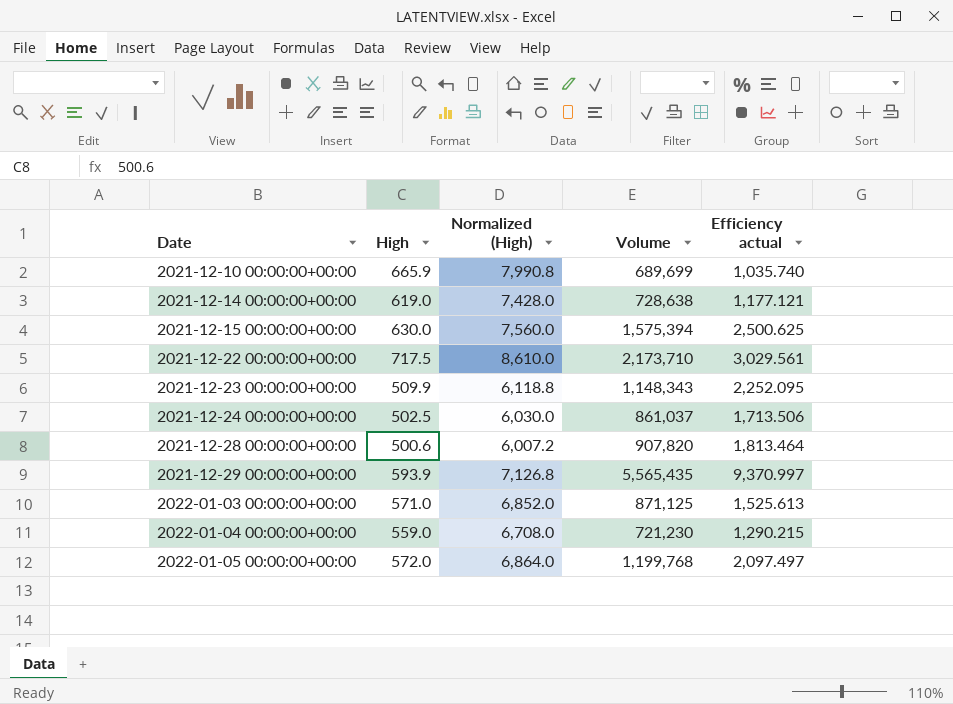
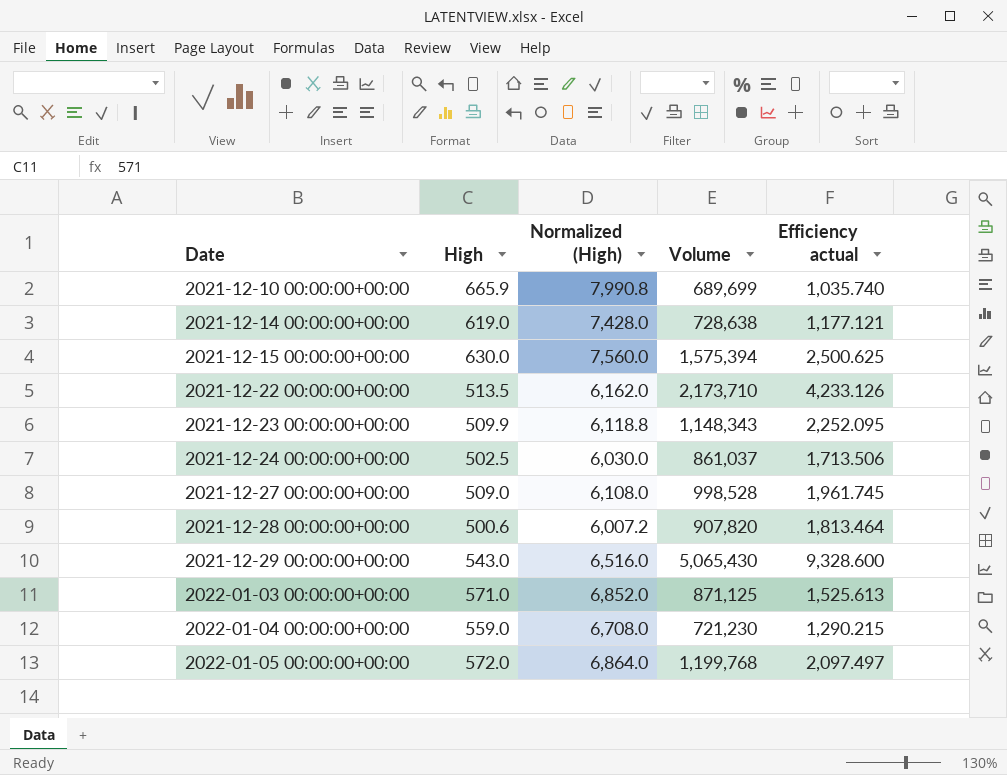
2021-12-22 00:00:00+00:00 | High: 717.5 -> 513.5
2021-12-22 00:00:00+00:00 | Normalized (High): 8,610.0 -> 6,162.0
2021-12-22 00:00:00+00:00 | Efficiency actual: 3,029.561 -> 4,233.126
row 2021-12-27 00:00:00+00:00: none -> 509.0 | 6,108.0 | 998,528 | 1,961.745
2021-12-29 00:00:00+00:00 | High: 593.9 -> 543.0
2021-12-29 00:00:00+00:00 | Normalized (High): 7,126.8 -> 6,516.0
2021-12-29 00:00:00+00:00 | Volume: 5,565,435 -> 5,065,430
2021-12-29 00:00:00+00:00 | Efficiency actual: 9,370.997 -> 9,328.600

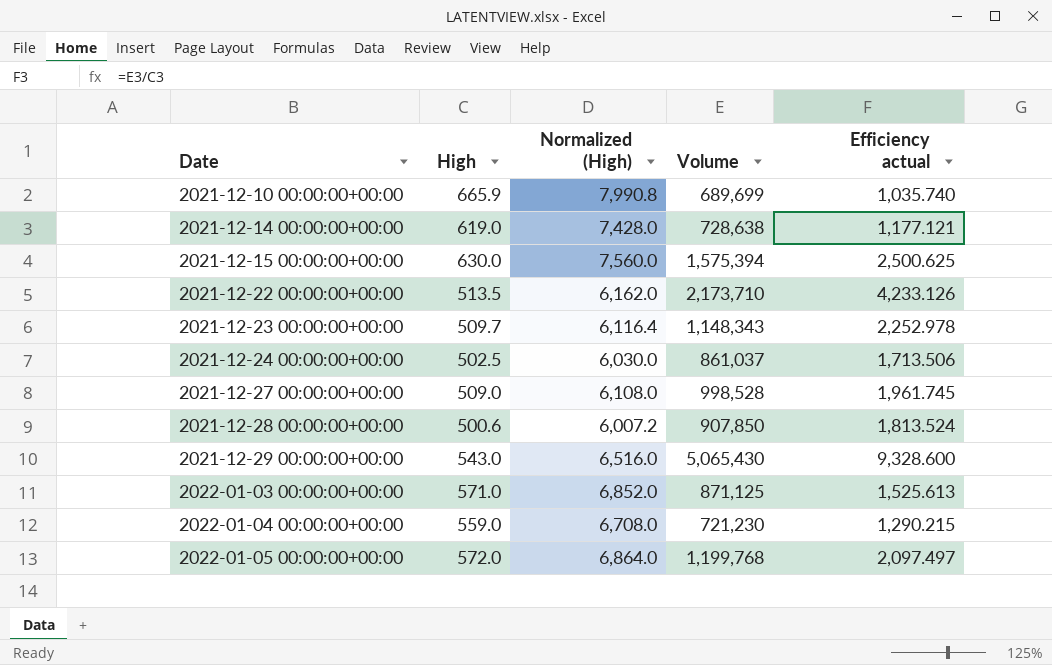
2021-12-23 00:00:00+00:00 | High: 509.9 -> 509.7
2021-12-23 00:00:00+00:00 | Normalized (High): 6,118.8 -> 6,116.4
2021-12-23 00:00:00+00:00 | Efficiency actual: 2,252.095 -> 2,252.978
2021-12-28 00:00:00+00:00 | Volume: 907,820 -> 907,850
2021-12-28 00:00:00+00:00 | Efficiency actual: 1,813.464 -> 1,813.524

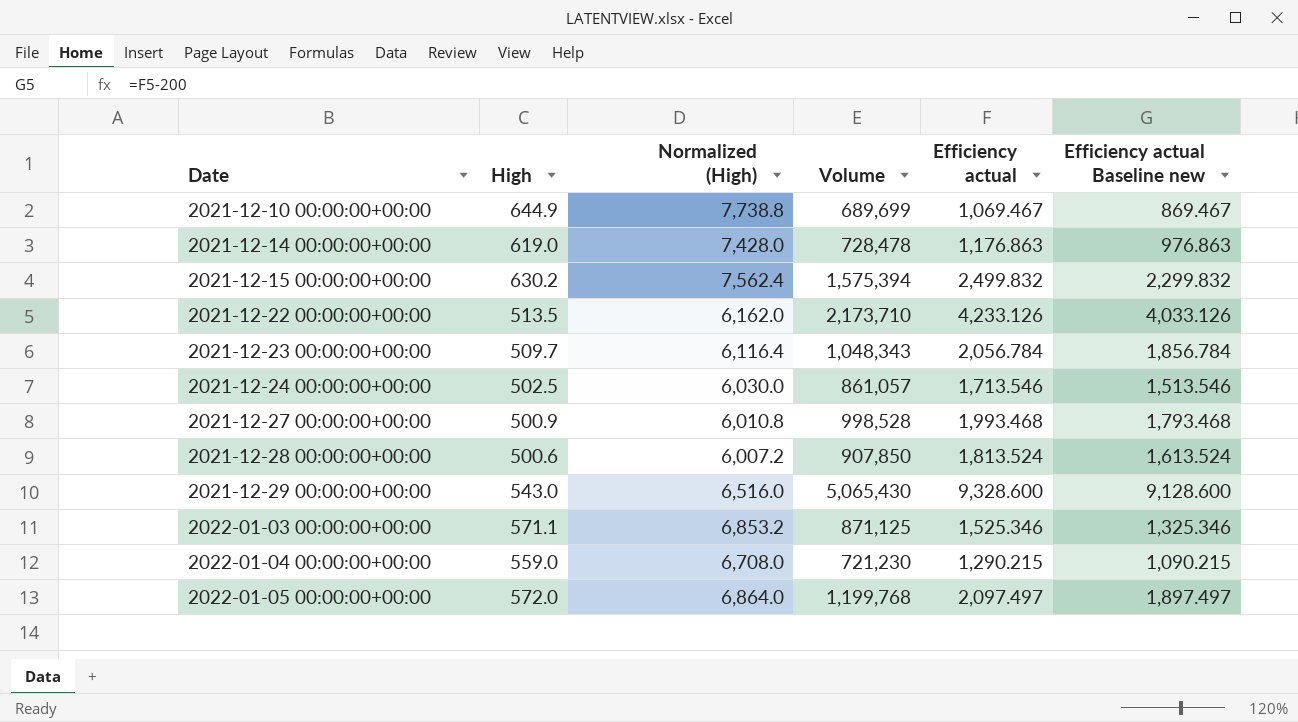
column Efficiency actual Baseline new | formula: none -> [Efficiency actual] - 200
2021-12-10 00:00:00+00:00 | High: 665.9 -> 644.9
2021-12-10 00:00:00+00:00 | Normalized (High): 7,990.8 -> 7,738.8
2021-12-10 00:00:00+00:00 | Efficiency actual: 1,035.740 -> 1,069.467
2021-12-14 00:00:00+00:00 | Volume: 728,638 -> 728,478
2021-12-14 00:00:00+00:00 | Efficiency actual: 1,177.121 -> 1,176.863
2021-12-15 00:00:00+00:00 | High: 630.0 -> 630.2
2021-12-15 00:00:00+00:00 | Normalized (High): 7,560.0 -> 7,562.4
2021-12-15 00:00:00+00:00 | Efficiency actual: 2,500.625 -> 2,499.832
2021-12-23 00:00:00+00:00 | Volume: 1,148,343 -> 1,048,343
2021-12-23 00:00:00+00:00 | Efficiency actual: 2,252.978 -> 2,056.784
2021-12-24 00:00:00+00:00 | Volume: 861,037 -> 861,057
2021-12-24 00:00:00+00:00 | Efficiency actual: 1,713.506 -> 1,713.546
2021-12-27 00:00:00+00:00 | High: 509.0 -> 500.9
2021-12-27 00:00:00+00:00 | Normalized (High): 6,108.0 -> 6,010.8
2021-12-27 00:00:00+00:00 | Efficiency actual: 1,961.745 -> 1,993.468
2022-01-03 00:00:00+00:00 | High: 571.0 -> 571.1
2022-01-03 00:00:00+00:00 | Normalized (High): 6,852.0 -> 6,853.2
2022-01-03 00:00:00+00:00 | Efficiency actual: 1,525.613 -> 1,525.346

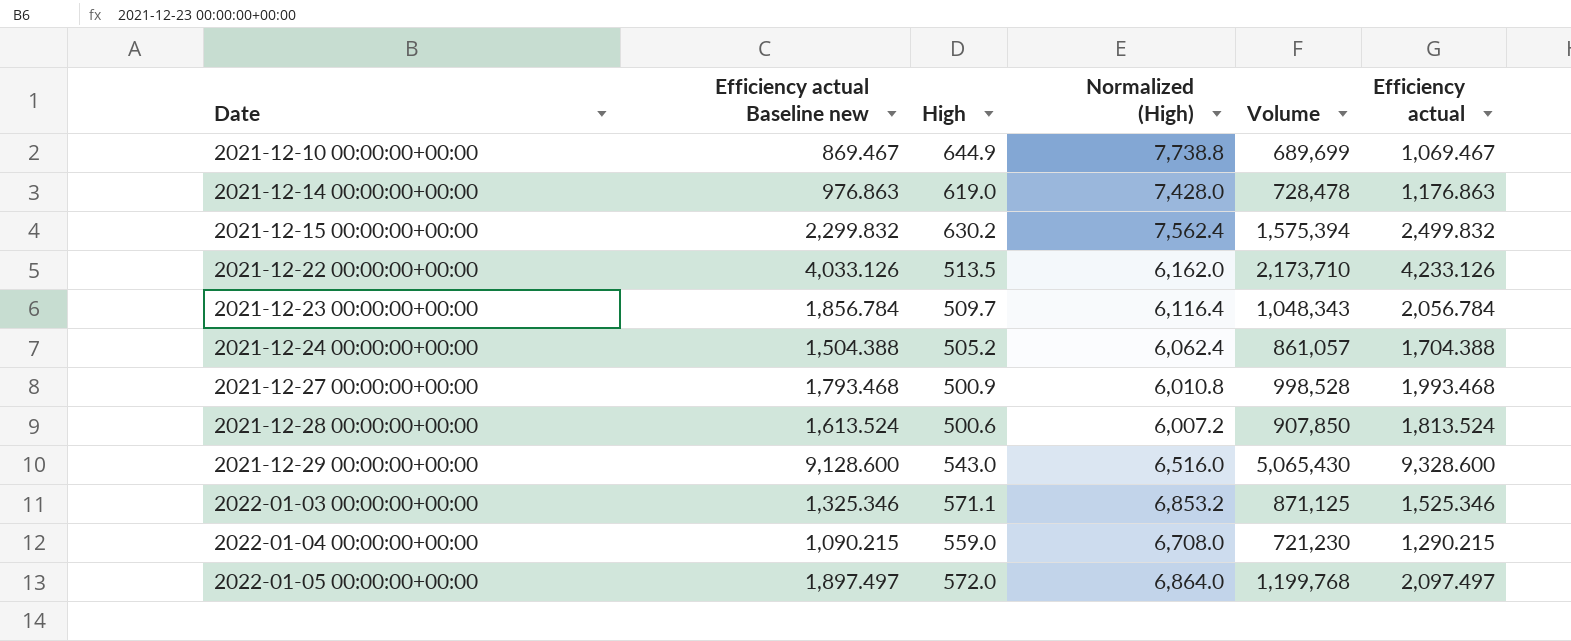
column Efficiency actual Baseline new | position: 6 -> 2
2021-12-24 00:00:00+00:00 | Efficiency actual Baseline new: 1,513.546 -> 1,504.388
2021-12-24 00:00:00+00:00 | High: 502.5 -> 505.2
2021-12-24 00:00:00+00:00 | Normalized (High): 6,030.0 -> 6,062.4
2021-12-24 00:00:00+00:00 | Efficiency actual: 1,713.546 -> 1,704.388

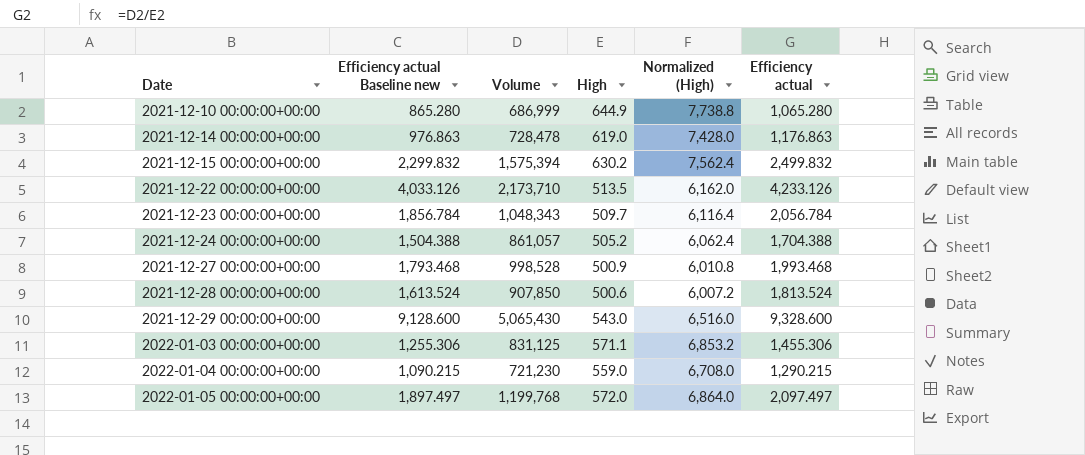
column Volume | position: 5 -> 3
2021-12-10 00:00:00+00:00 | Efficiency actual Baseline new: 869.467 -> 865.280
2021-12-10 00:00:00+00:00 | Volume: 689,699 -> 686,999
2021-12-10 00:00:00+00:00 | Efficiency actual: 1,069.467 -> 1,065.280
2022-01-03 00:00:00+00:00 | Efficiency actual Baseline new: 1,325.346 -> 1,255.306
2022-01-03 00:00:00+00:00 | Volume: 871,125 -> 831,125
2022-01-03 00:00:00+00:00 | Efficiency actual: 1,525.346 -> 1,455.306

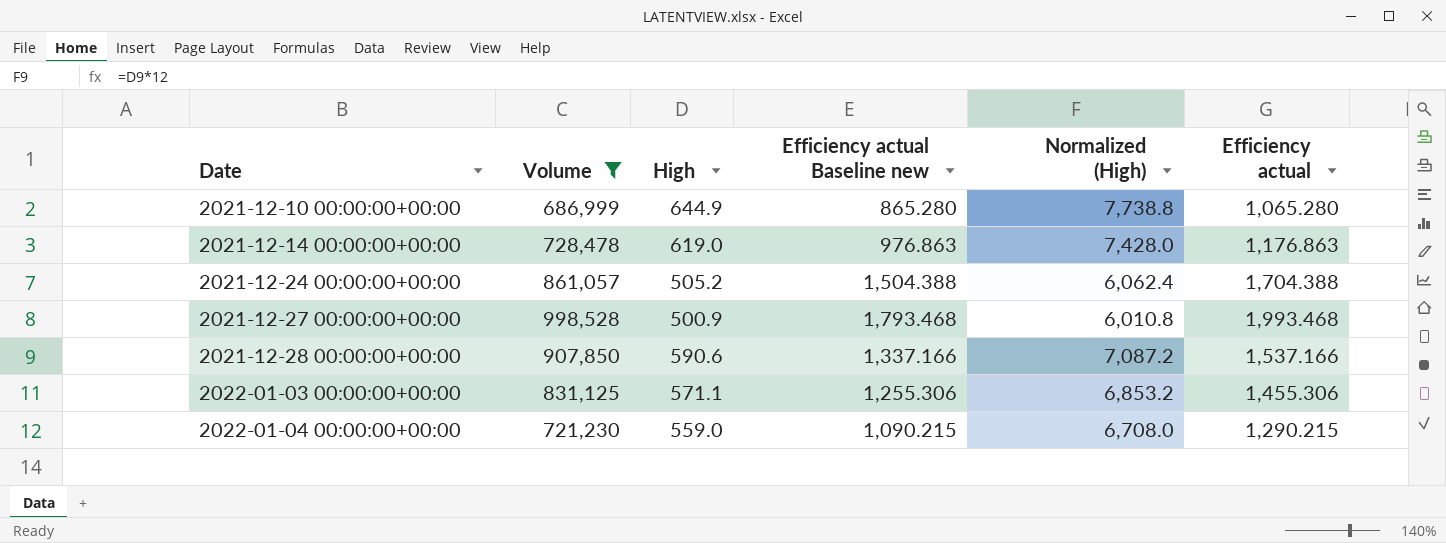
filter: none -> Volume <= 998,528
column Efficiency actual Baseline new | position: 2 -> 4
2021-12-28 00:00:00+00:00 | High: 500.6 -> 590.6
2021-12-28 00:00:00+00:00 | Efficiency actual Baseline new: 1,613.524 -> 1,337.166
2021-12-28 00:00:00+00:00 | Normalized (High): 6,007.2 -> 7,087.2
2021-12-28 00:00:00+00:00 | Efficiency actual: 1,813.524 -> 1,537.166

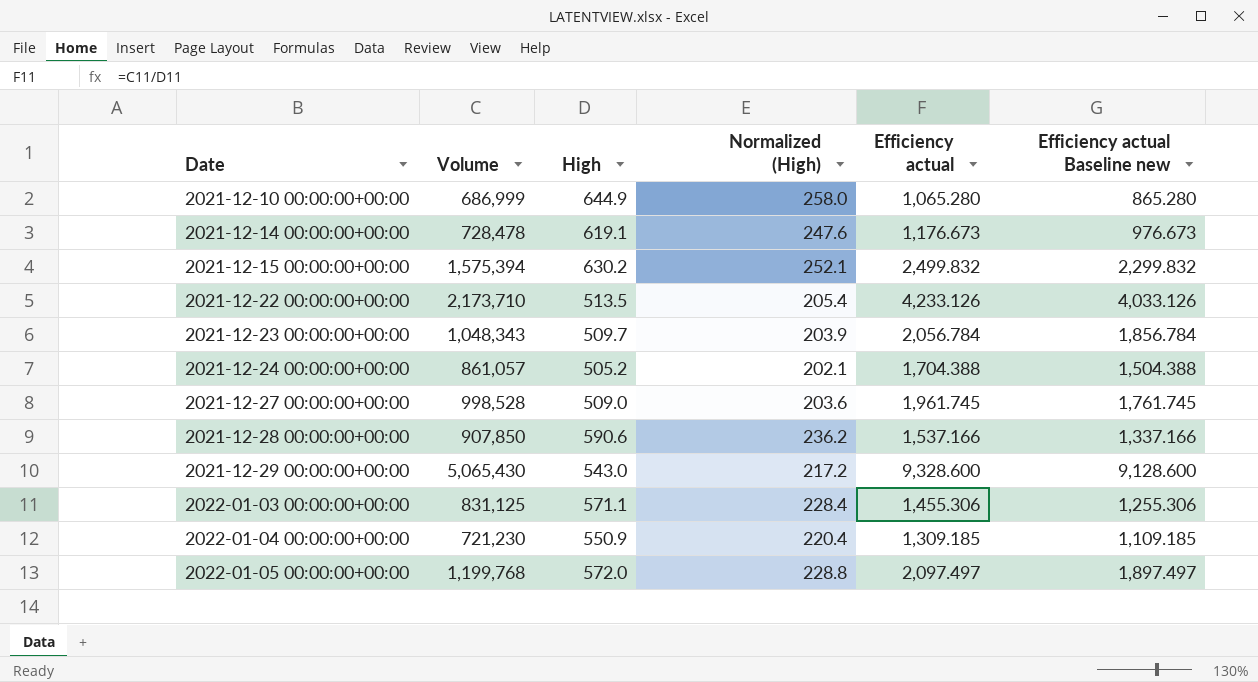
filter: Volume <= 998,528 -> none
column Normalized (High) | formula: [High] * 12 -> [High] * 0.4
column Efficiency actual Baseline new | position: 4 -> 6
2021-12-14 00:00:00+00:00 | High: 619.0 -> 619.1
2021-12-14 00:00:00+00:00 | Efficiency actual: 1,176.863 -> 1,176.673
2021-12-14 00:00:00+00:00 | Efficiency actual Baseline new: 976.863 -> 976.673
2021-12-27 00:00:00+00:00 | High: 500.9 -> 509.0
2021-12-27 00:00:00+00:00 | Efficiency actual: 1,993.468 -> 1,961.745
2021-12-27 00:00:00+00:00 | Efficiency actual Baseline new: 1,793.468 -> 1,761.745
2022-01-04 00:00:00+00:00 | High: 559.0 -> 550.9
2022-01-04 00:00:00+00:00 | Efficiency actual: 1,290.215 -> 1,309.185
2022-01-04 00:00:00+00:00 | Efficiency actual Baseline new: 1,090.215 -> 1,109.185

